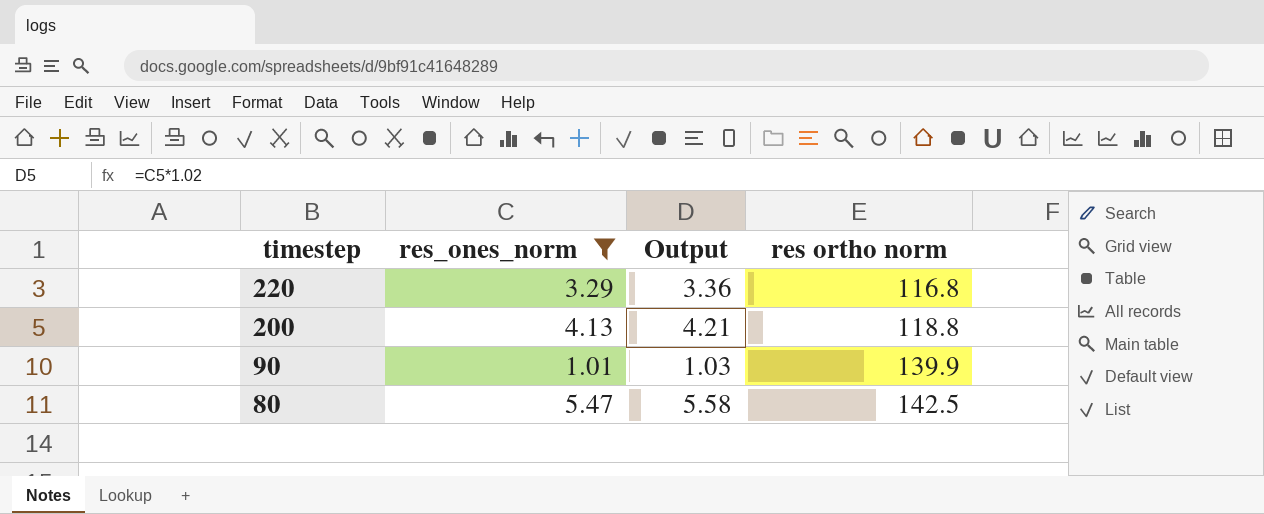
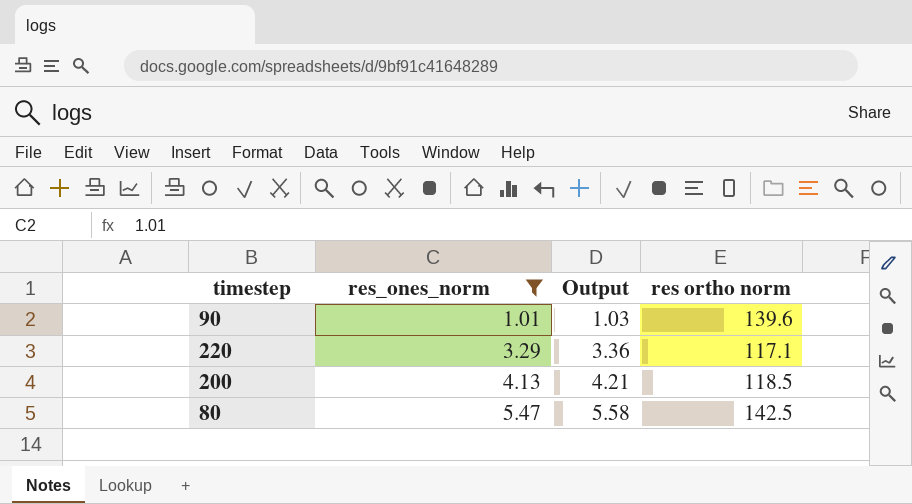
row order: timestep descending -> res_ones_norm ascending
90 | res ortho norm: 139.9 -> 139.6
220 | res ortho norm: 116.8 -> 117.1
200 | res ortho norm: 118.8 -> 118.5

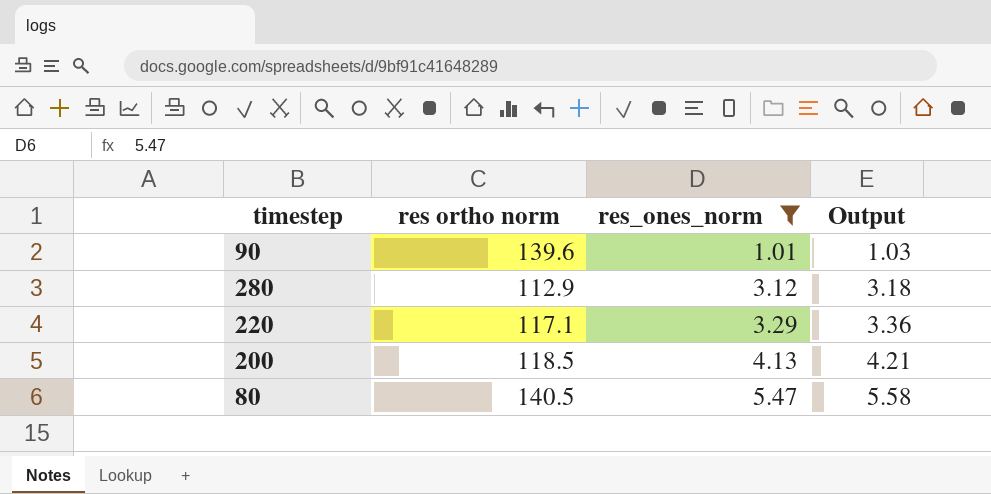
column res ortho norm | position: 4 -> 2
row 280: none -> 112.9 | 3.12 | 3.18
80 | res ortho norm: 142.5 -> 140.5

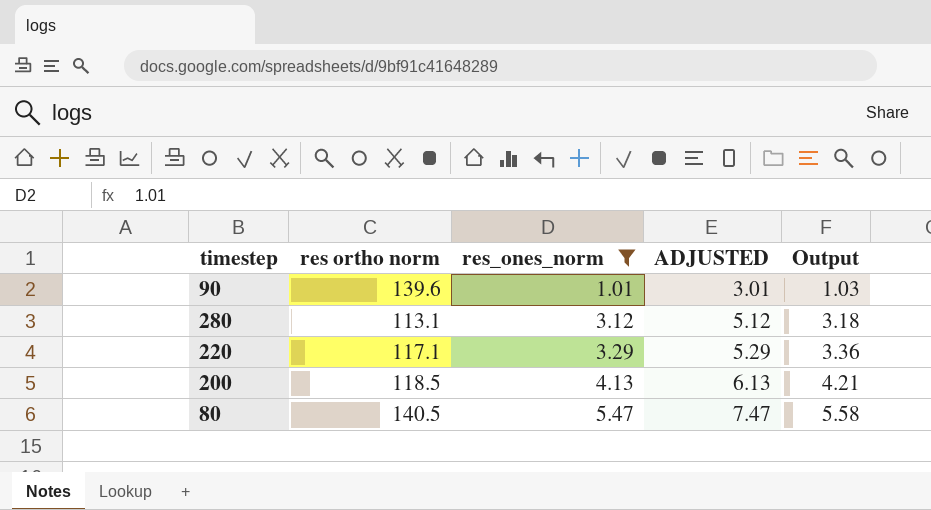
column ADJUSTED | formula: none -> [res_ones_norm] + 2
280 | res ortho norm: 112.9 -> 113.1

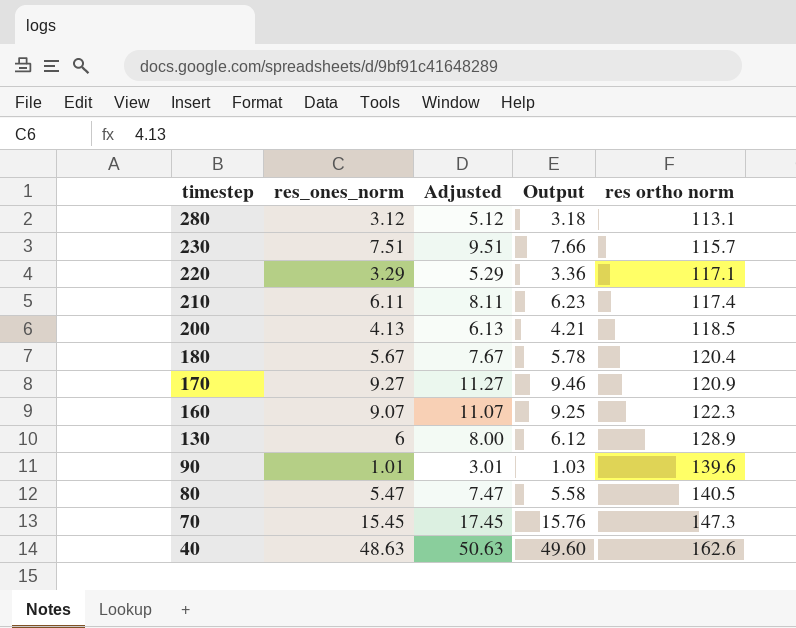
filter: res_ones_norm <= 5.47 -> none
row order: res_ones_norm ascending -> timestep descending
column name: ADJUSTED -> Adjusted
column res ortho norm | position: 2 -> 5

